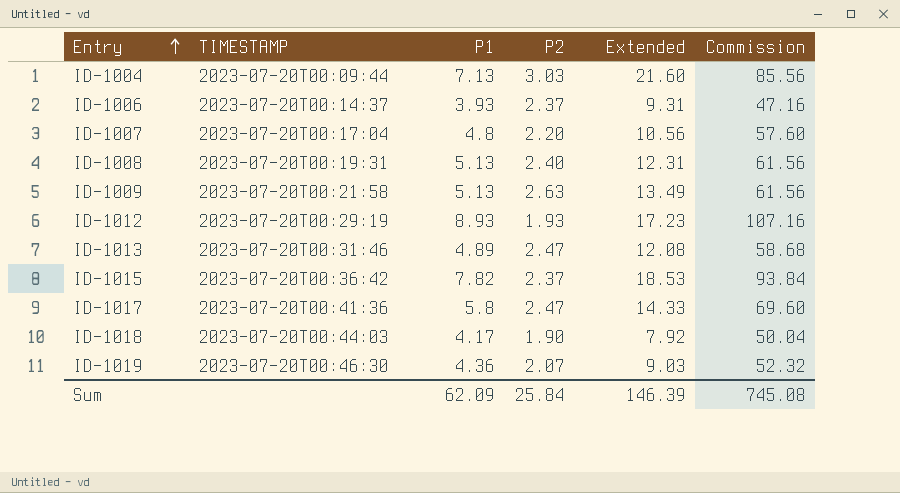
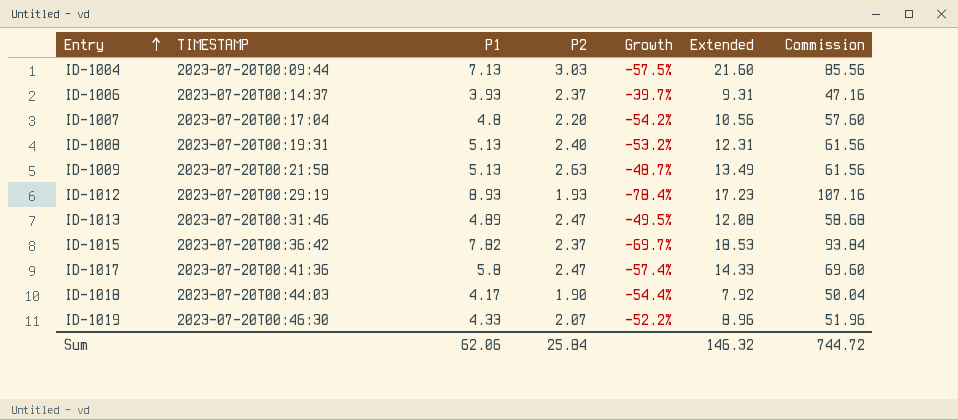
column Growth | formula: none -> ([P2] - [P1]) / [P1]
ID-1019 | P1: 4.36 -> 4.33
ID-1019 | Extended: 9.03 -> 8.96
ID-1019 | Commission: 52.32 -> 51.96
Sum | P1: 62.09 -> 62.06
Sum | Extended: 146.39 -> 146.32
Sum | Commission: 745.08 -> 744.72

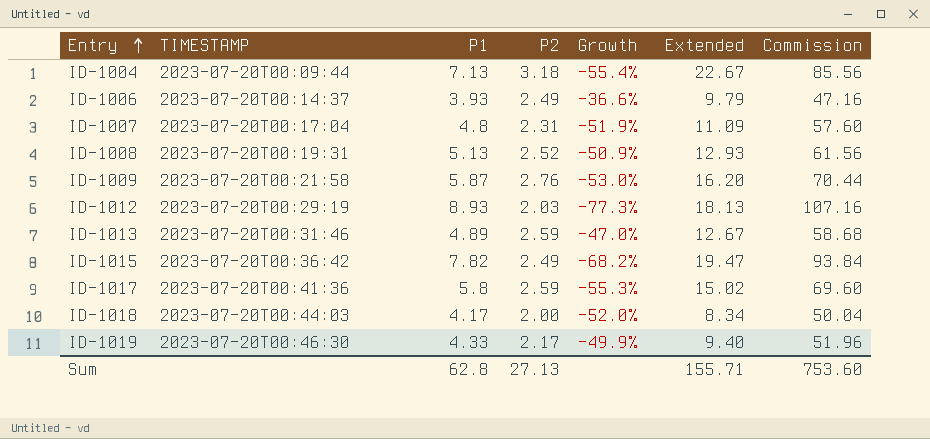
ID-1004 | P2: 3.03 -> 3.18
ID-1004 | Growth: -57.5% -> -55.4%
ID-1004 | Extended: 21.60 -> 22.67
ID-1006 | P2: 2.37 -> 2.49
ID-1006 | Growth: -39.7% -> -36.6%
ID-1006 | Extended: 9.31 -> 9.79
ID-1007 | P2: 2.20 -> 2.31
ID-1007 | Growth: -54.2% -> -51.9%
ID-1007 | Extended: 10.56 -> 11.09
ID-1008 | P2: 2.40 -> 2.52
ID-1008 | Growth: -53.2% -> -50.9%
ID-1008 | Extended: 12.31 -> 12.93
ID-1009 | P1: 5.13 -> 5.87
ID-1009 | P2: 2.63 -> 2.76
ID-1009 | Growth: -48.7% -> -53.0%
ID-1009 | Extended: 13.49 -> 16.20
ID-1009 | Commission: 61.56 -> 70.44
ID-1012 | P2: 1.93 -> 2.03
ID-1012 | Growth: -78.4% -> -77.3%
ID-1012 | Extended: 17.23 -> 18.13
ID-1013 | P2: 2.47 -> 2.59
ID-1013 | Growth: -49.5% -> -47.0%
ID-1013 | Extended: 12.08 -> 12.67
ID-1015 | P2: 2.37 -> 2.49
ID-1015 | Growth: -69.7% -> -68.2%
ID-1015 | Extended: 18.53 -> 19.47
ID-1017 | P2: 2.47 -> 2.59
ID-1017 | Growth: -57.4% -> -55.3%
ID-1017 | Extended: 14.33 -> 15.02
ID-1018 | P2: 1.90 -> 2.00
ID-1018 | Growth: -54.4% -> -52.0%
ID-1018 | Extended: 7.92 -> 8.34
ID-1019 | P2: 2.07 -> 2.17
ID-1019 | Growth: -52.2% -> -49.9%
ID-1019 | Extended: 8.96 -> 9.40
Sum | P1: 62.06 -> 62.8
Sum | P2: 25.84 -> 27.13
Sum | Extended: 146.32 -> 155.71
Sum | Commission: 744.72 -> 753.60

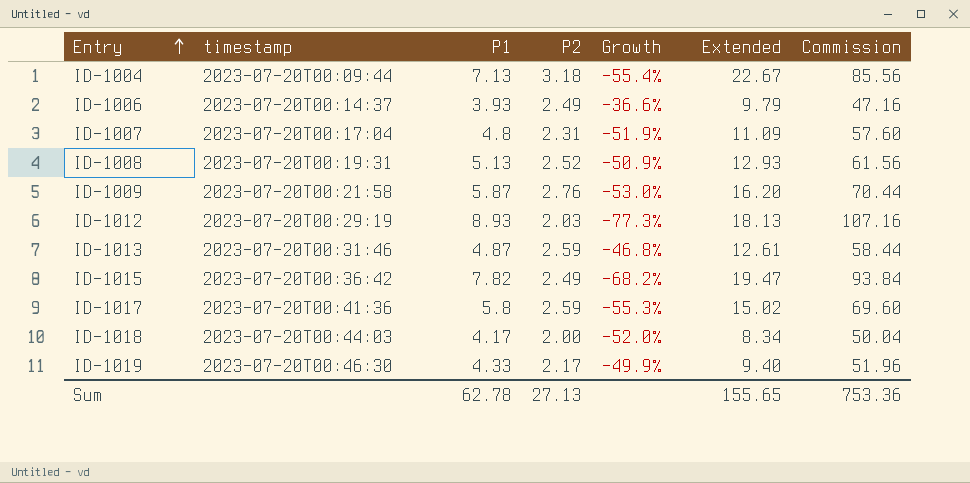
column name: TIMESTAMP -> timestamp
ID-1013 | P1: 4.89 -> 4.87
ID-1013 | Growth: -47.0% -> -46.8%
ID-1013 | Extended: 12.67 -> 12.61
ID-1013 | Commission: 58.68 -> 58.44
Sum | P1: 62.8 -> 62.78
Sum | Extended: 155.71 -> 155.65
Sum | Commission: 753.60 -> 753.36

